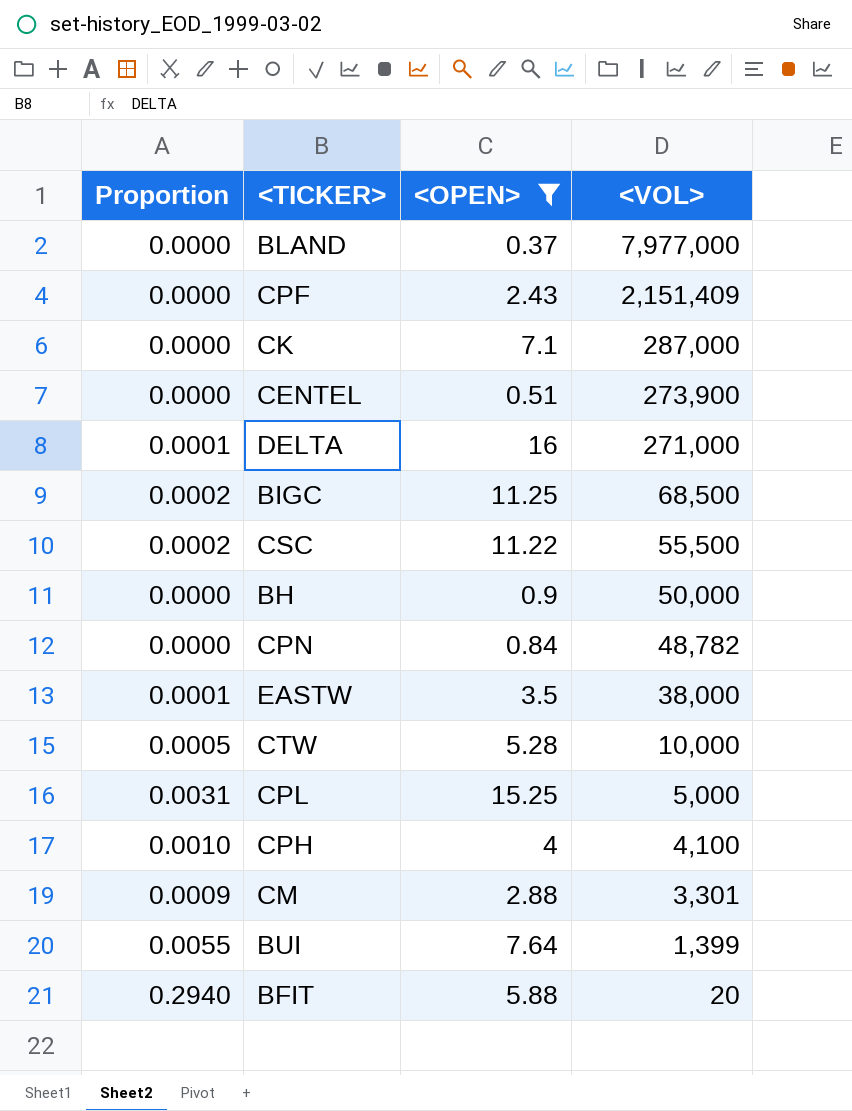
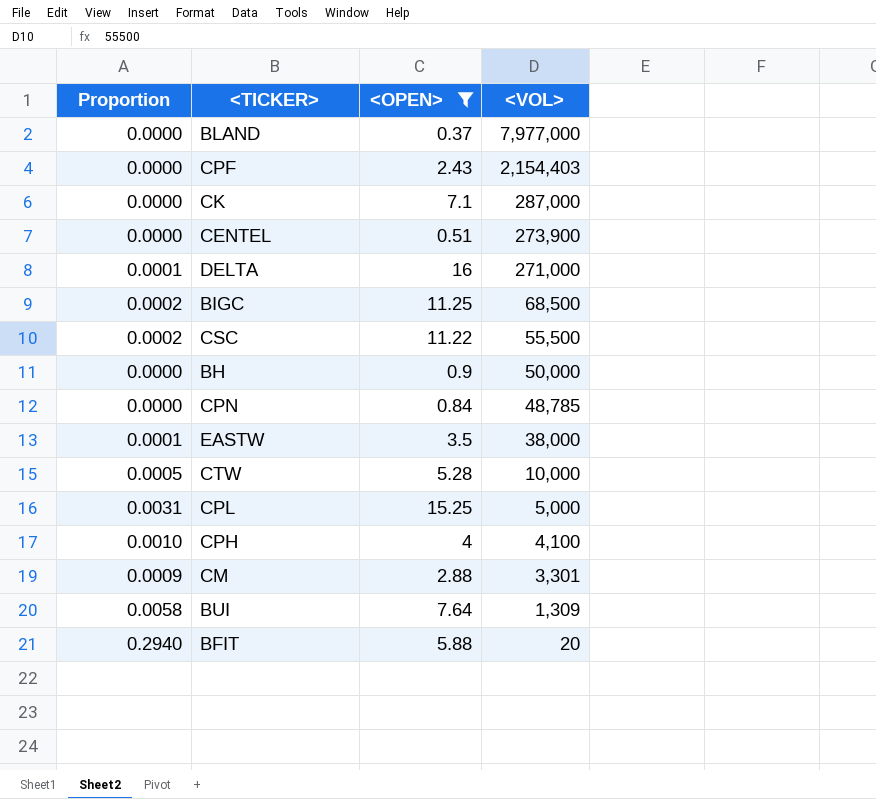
CPF | <VOL>: 2,151,409 -> 2,154,403
CPN | <VOL>: 48,782 -> 48,785
BUI | Proportion: 0.0055 -> 0.0058
BUI | <VOL>: 1,399 -> 1,309

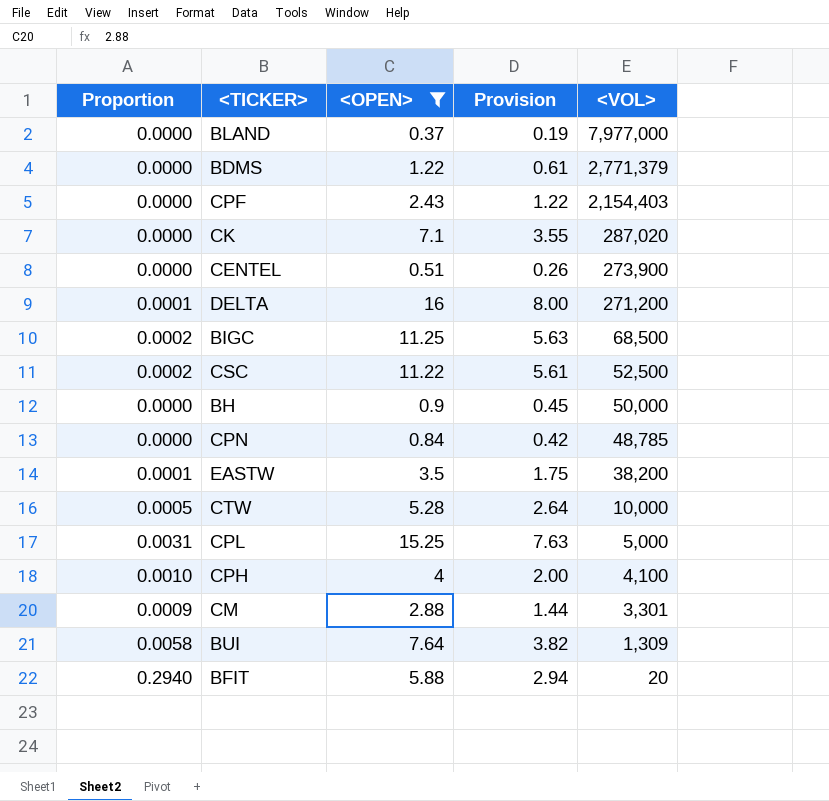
column Provision | formula: none -> [<OPEN>] * 0.5
row BDMS: none -> 0.0000 | 1.22 | 0.61 | 2,771,379
CK | <VOL>: 287,000 -> 287,020
DELTA | <VOL>: 271,000 -> 271,200
CSC | <VOL>: 55,500 -> 52,500
EASTW | <VOL>: 38,000 -> 38,200

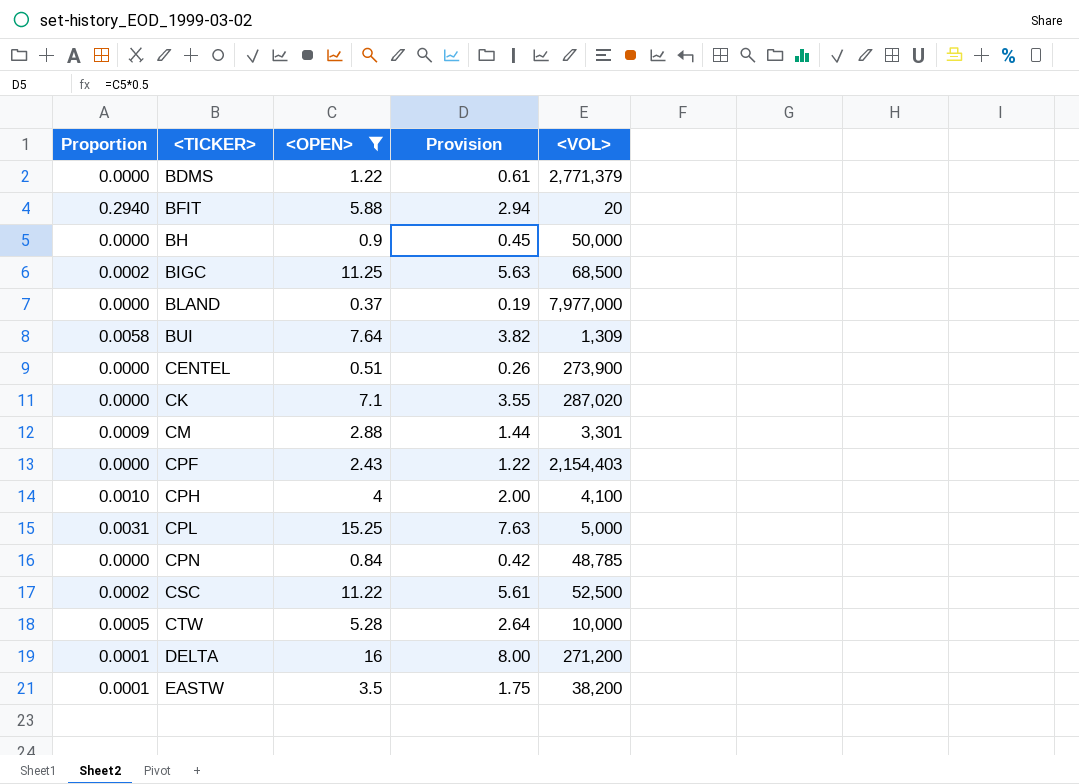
row order: <VOL> descending -> <TICKER> ascending

